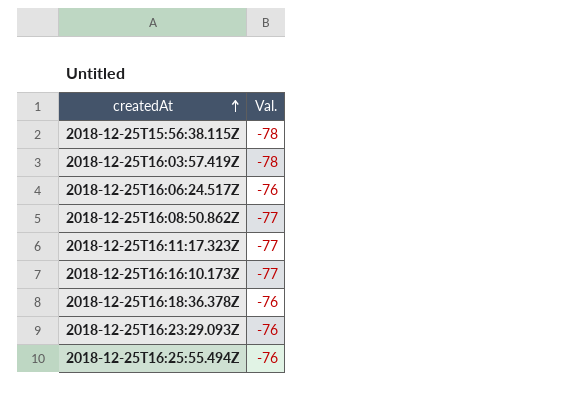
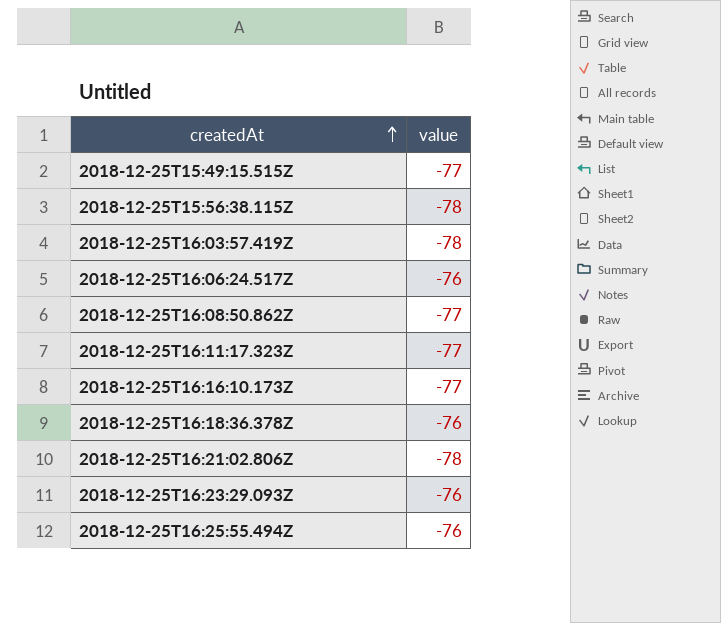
column name: Val. -> value
row 2018-12-25T15:49:15.515Z: none -> -77
row 2018-12-25T16:21:02.806Z: none -> -78

